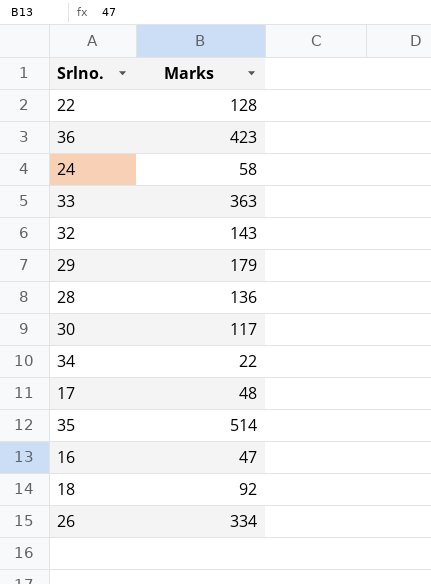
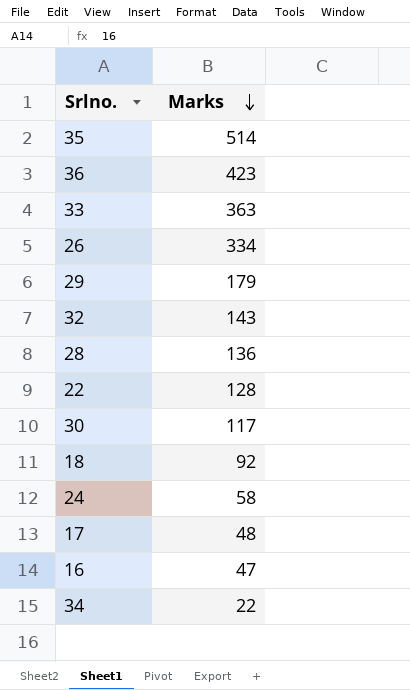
row order: none -> Marks descending

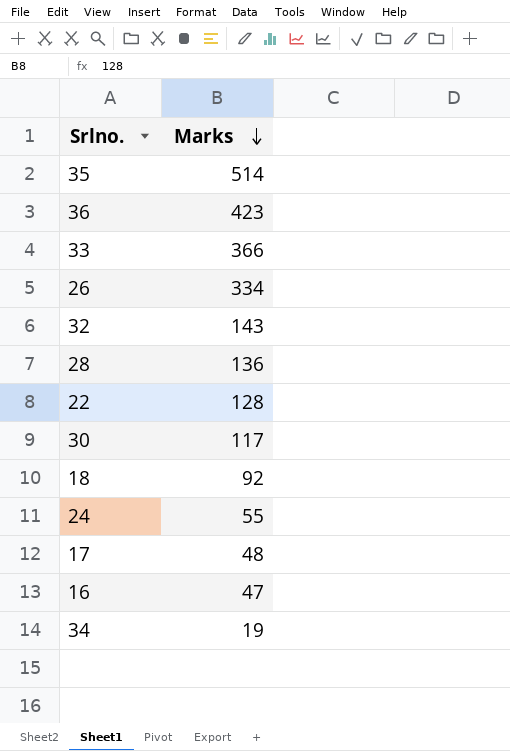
row 29: 179 -> none
33 | Marks: 363 -> 366
24 | Marks: 58 -> 55
34 | Marks: 22 -> 19

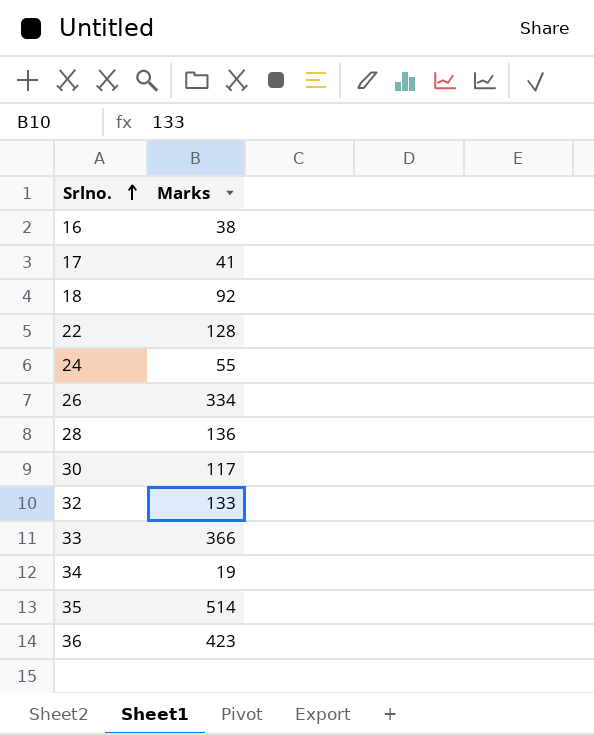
row order: Marks descending -> Srlno. ascending
16 | Marks: 47 -> 38
17 | Marks: 48 -> 41
32 | Marks: 143 -> 133

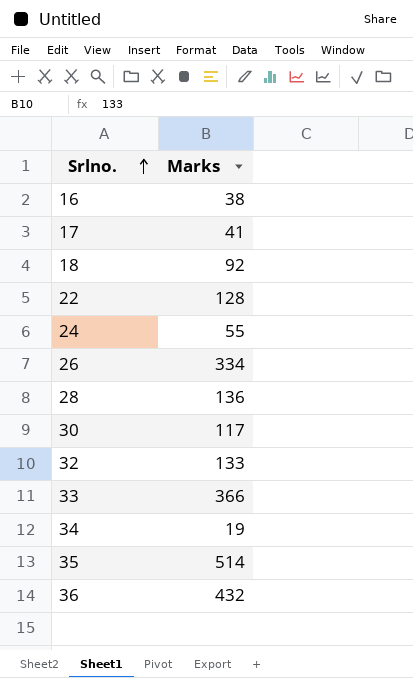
36 | Marks: 423 -> 432

